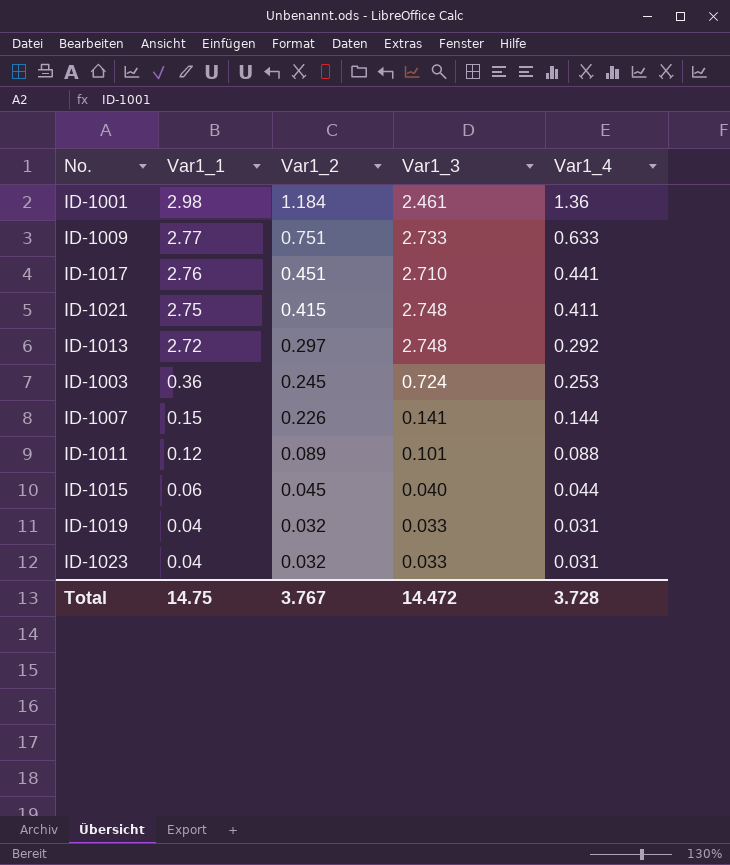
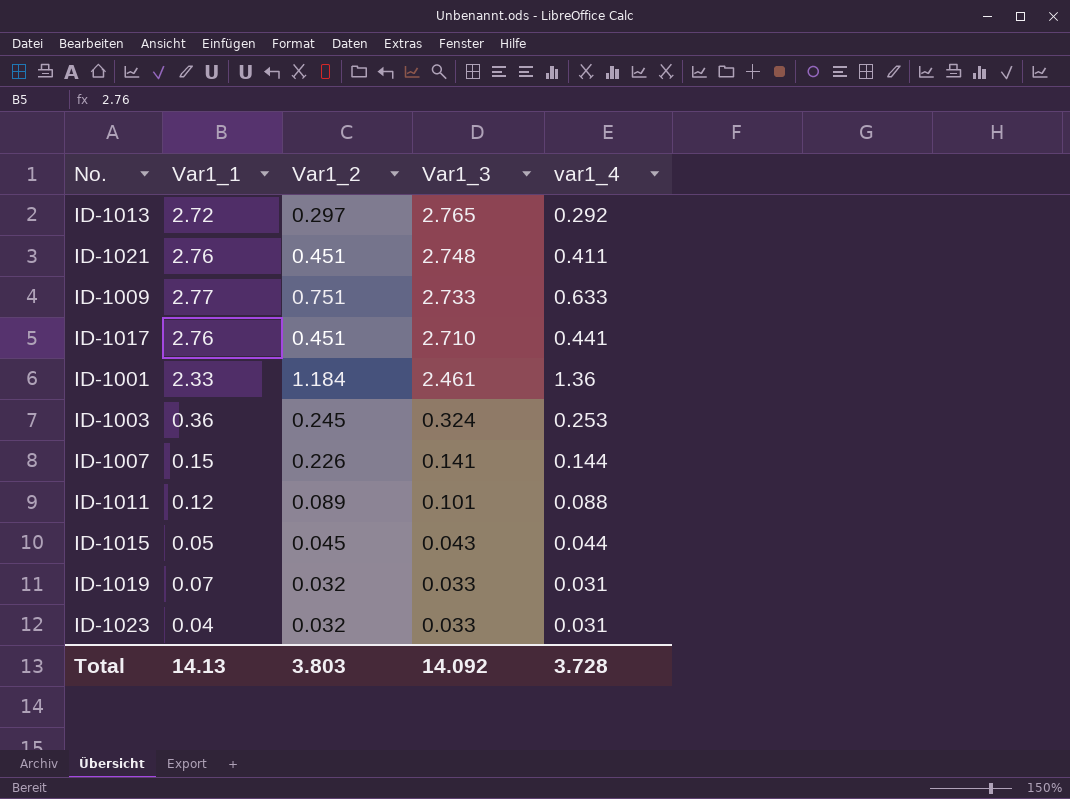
row order: Var1_1 descending -> Var1_3 descending
column name: Var1_4 -> var1_4
ID-1013 | Var1_3: 2.748 -> 2.765
ID-1021 | Var1_1: 2.75 -> 2.76
ID-1021 | Var1_2: 0.415 -> 0.451
ID-1001 | Var1_1: 2.98 -> 2.33
ID-1003 | Var1_3: 0.724 -> 0.324
ID-1015 | Var1_1: 0.06 -> 0.05
ID-1015 | Var1_3: 0.040 -> 0.043
ID-1019 | Var1_1: 0.04 -> 0.07
Total | Var1_1: 14.75 -> 14.13
Total | Var1_2: 3.767 -> 3.803
Total | Var1_3: 14.472 -> 14.092

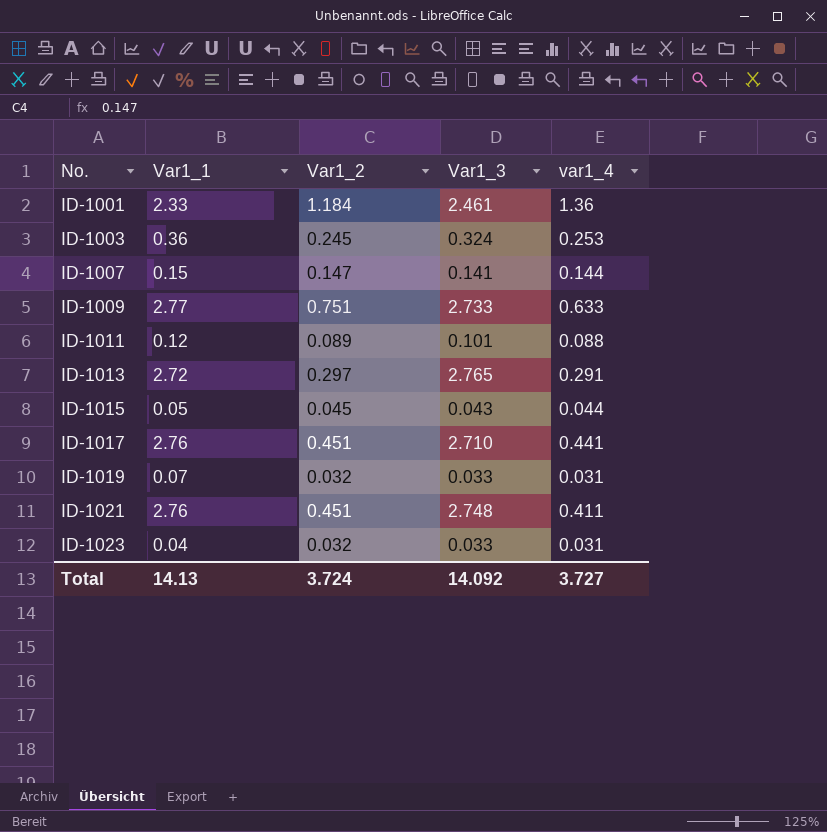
row order: Var1_3 descending -> No. ascending
ID-1007 | Var1_2: 0.226 -> 0.147
ID-1013 | var1_4: 0.292 -> 0.291
Total | Var1_2: 3.803 -> 3.724
Total | var1_4: 3.728 -> 3.727

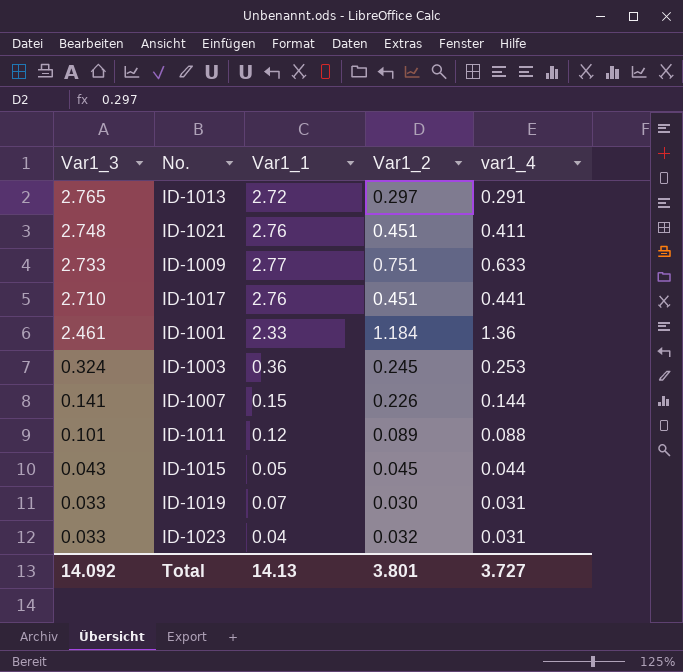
row order: No. ascending -> Var1_3 descending
column Var1_3 | position: 4 -> 1
ID-1007 | Var1_2: 0.147 -> 0.226
ID-1019 | Var1_2: 0.032 -> 0.030
Total | Var1_2: 3.724 -> 3.801

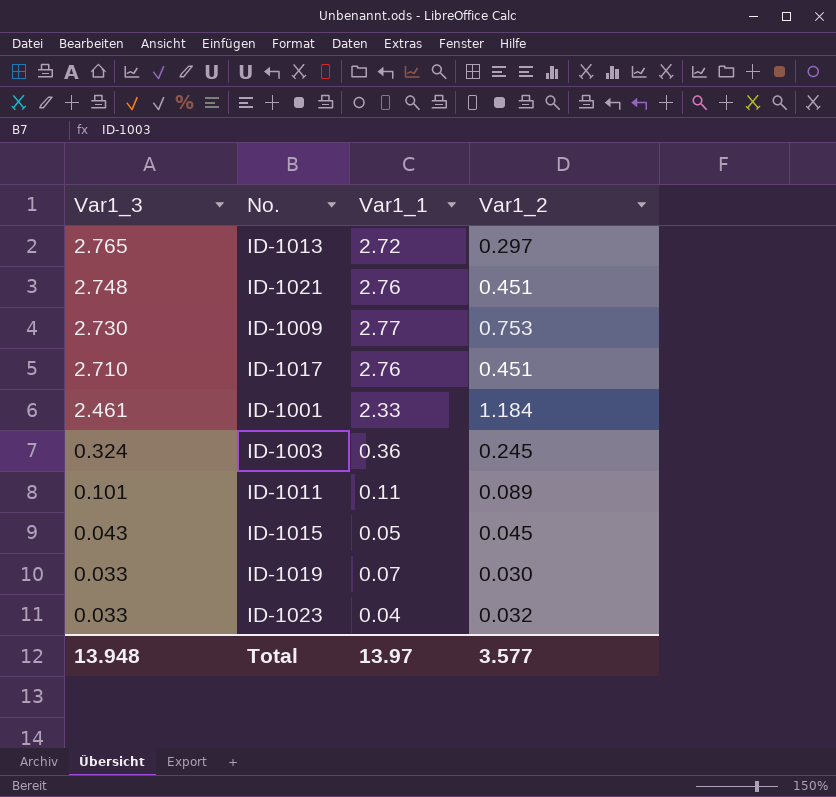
column var1_4 | position: 5 -> none
row ID-1007: 0.141 | 0.15 | 0.226 | 0.144 -> none
ID-1009 | Var1_3: 2.733 -> 2.730
ID-1009 | Var1_2: 0.751 -> 0.753
ID-1011 | Var1_1: 0.12 -> 0.11
Total | Var1_3: 14.092 -> 13.948
Total | Var1_1: 14.13 -> 13.97
Total | Var1_2: 3.801 -> 3.577

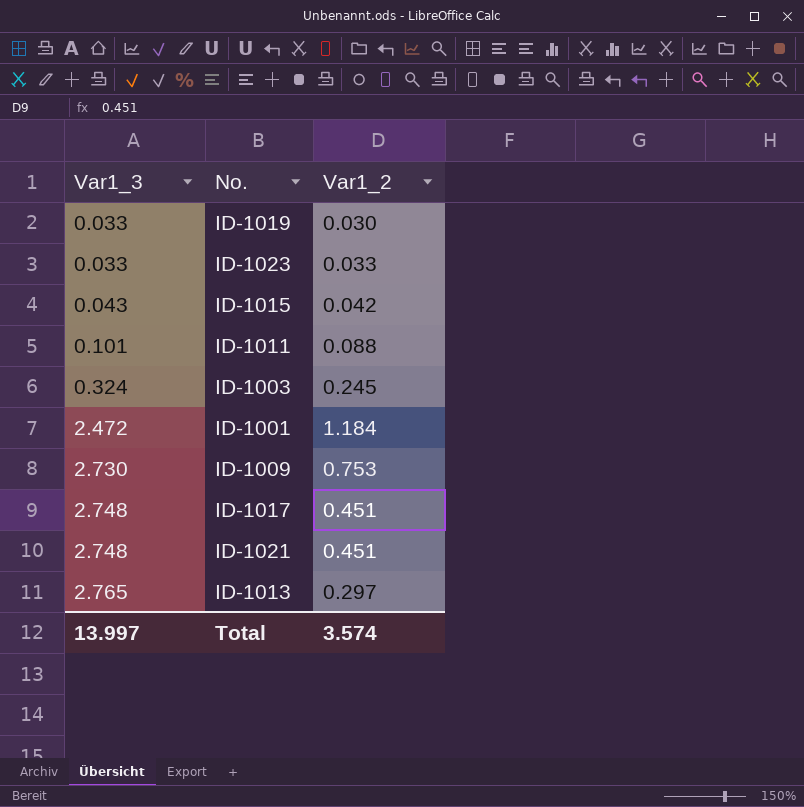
row order: Var1_3 descending -> Var1_3 ascending
column Var1_1 | position: 3 -> none
ID-1023 | Var1_2: 0.032 -> 0.033
ID-1015 | Var1_2: 0.045 -> 0.042
ID-1011 | Var1_2: 0.089 -> 0.088
ID-1001 | Var1_3: 2.461 -> 2.472
ID-1017 | Var1_3: 2.710 -> 2.748
Total | Var1_3: 13.948 -> 13.997
Total | Var1_2: 3.577 -> 3.574

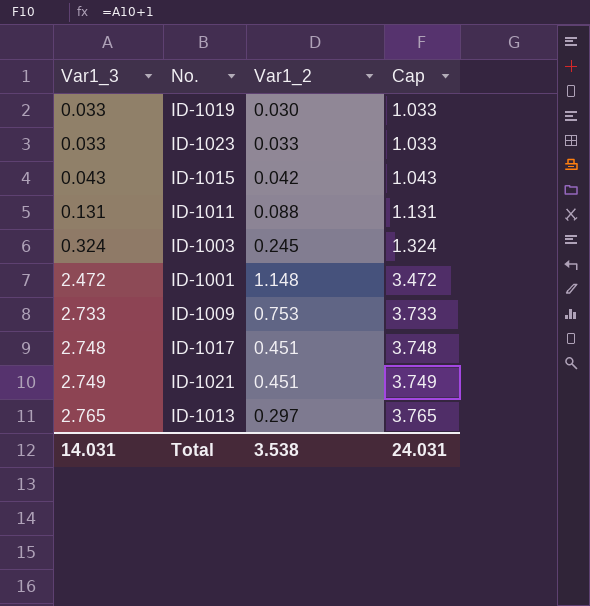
column Cap | formula: none -> [Var1_3] + 1
ID-1011 | Var1_3: 0.101 -> 0.131
ID-1001 | Var1_2: 1.184 -> 1.148
ID-1009 | Var1_3: 2.730 -> 2.733
ID-1021 | Var1_3: 2.748 -> 2.749
Total | Var1_3: 13.997 -> 14.031
Total | Var1_2: 3.574 -> 3.538

